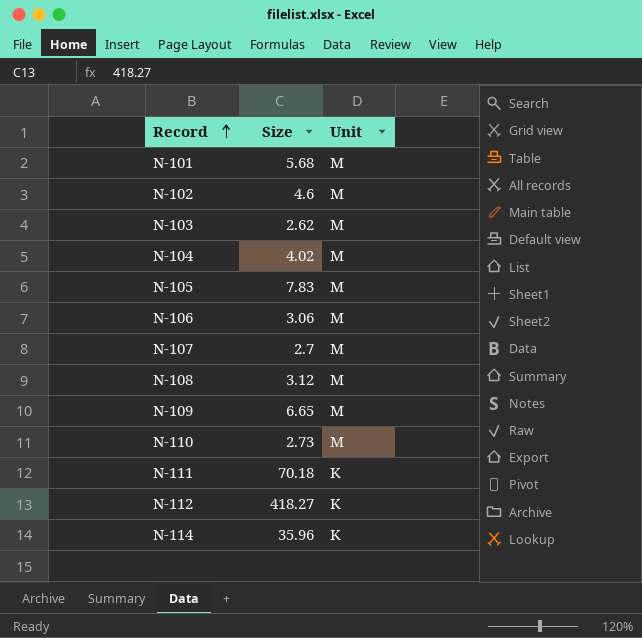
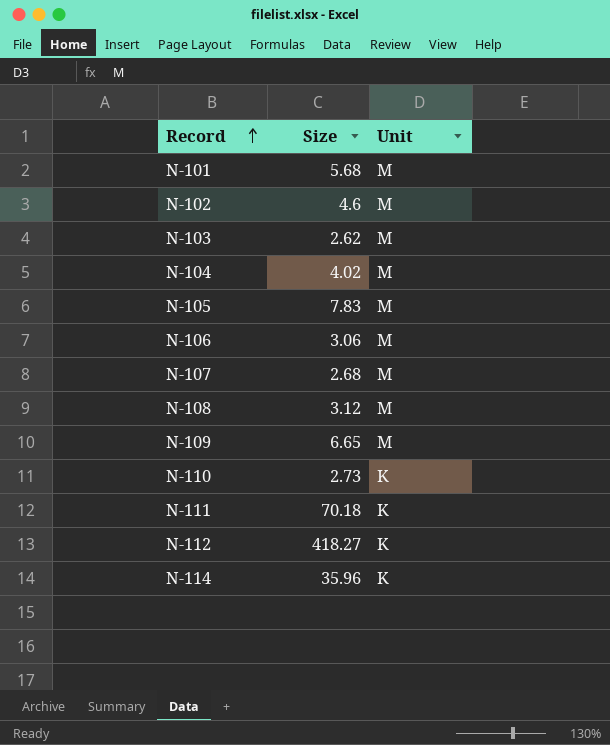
N-107 | Size: 2.7 -> 2.68
N-110 | Unit: M -> K

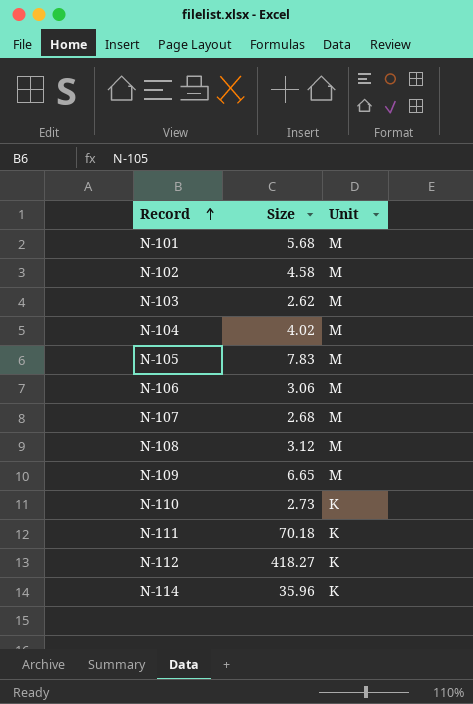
N-102 | Size: 4.6 -> 4.58

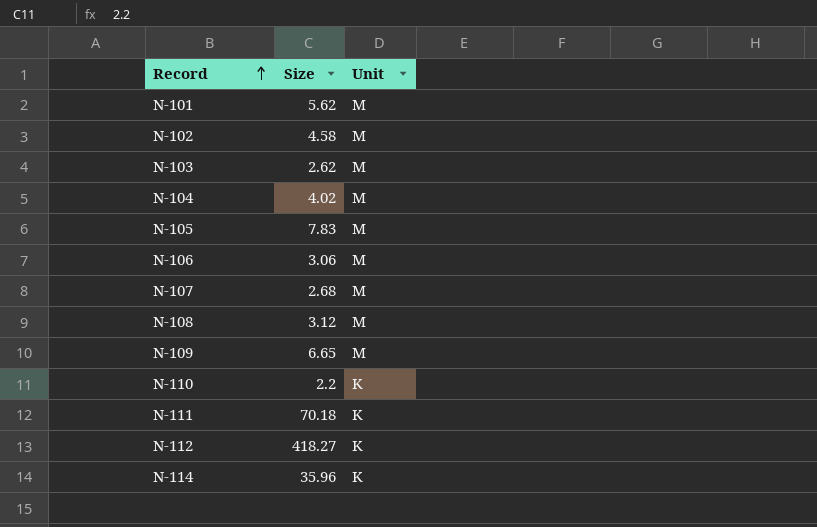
N-101 | Size: 5.68 -> 5.62
N-110 | Size: 2.73 -> 2.2

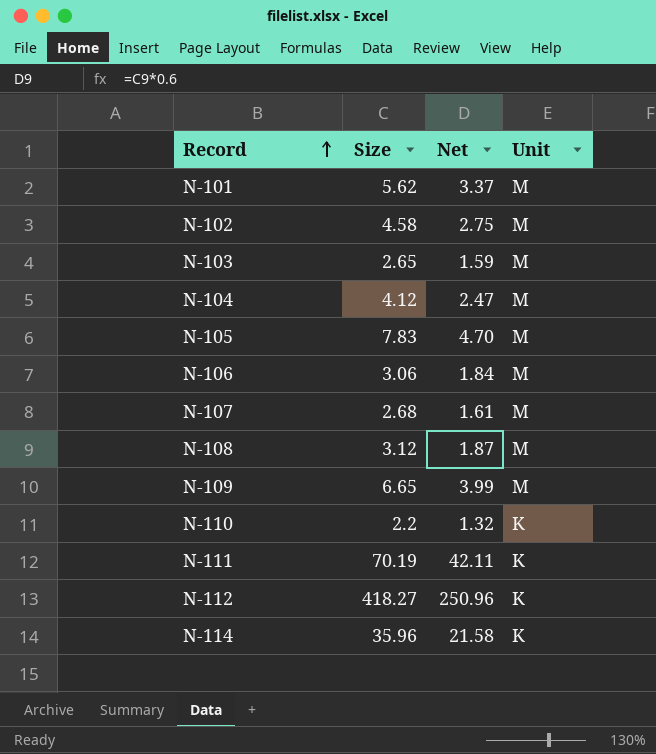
column Net | formula: none -> [Size] * 0.6
N-103 | Size: 2.62 -> 2.65
N-104 | Size: 4.02 -> 4.12
N-111 | Size: 70.18 -> 70.19

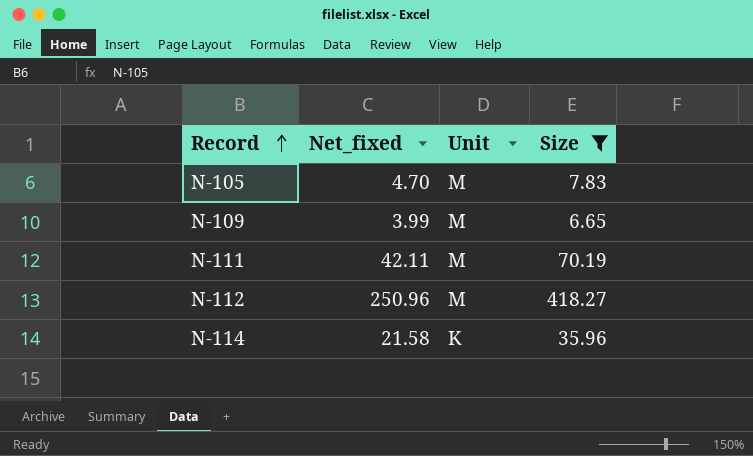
filter: none -> Size >= 6.65
column name: Net -> Net_fixed
column Size | position: 2 -> 4
N-111 | Unit: K -> M
N-112 | Unit: K -> M

